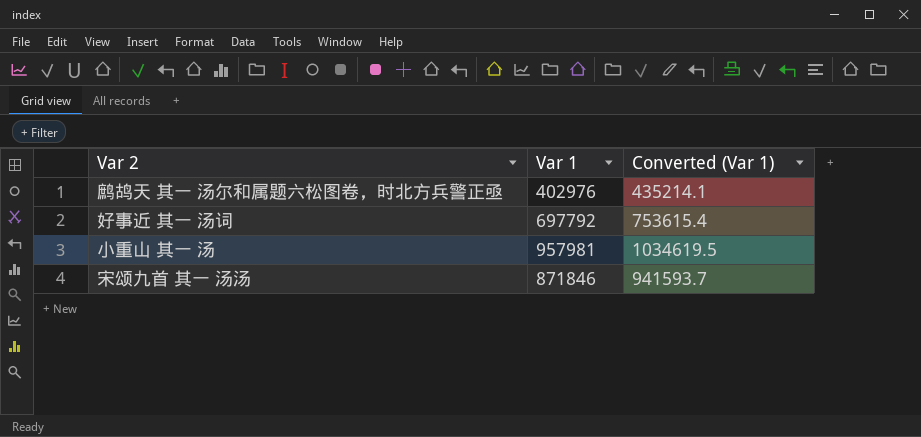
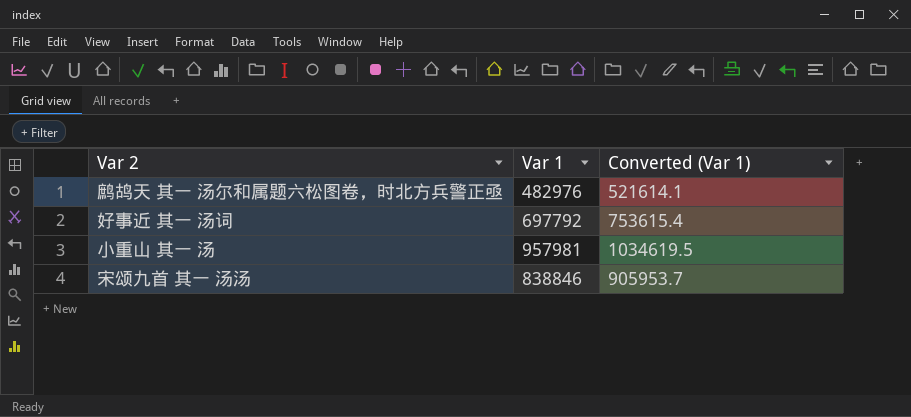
鹧鸪天 其一 汤尔和属题六松图卷，时北方兵警正亟 | Var 1: 402976 -> 482976
鹧鸪天 其一 汤尔和属题六松图卷，时北方兵警正亟 | Converted (Var 1): 435214.1 -> 521614.1
宋颂九首 其一 汤汤 | Var 1: 871846 -> 838846
宋颂九首 其一 汤汤 | Converted (Var 1): 941593.7 -> 905953.7

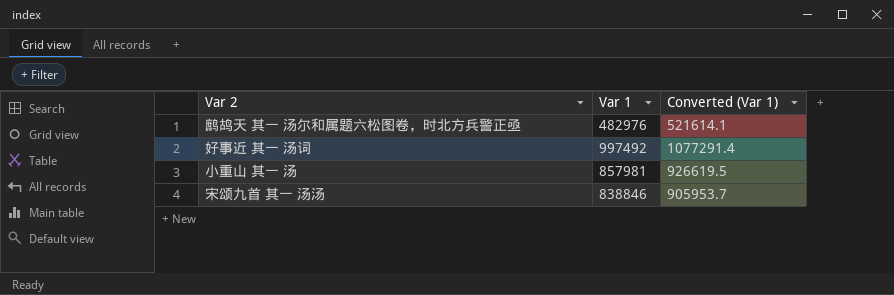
好事近 其一 汤词 | Var 1: 697792 -> 997492
好事近 其一 汤词 | Converted (Var 1): 753615.4 -> 1077291.4
小重山 其一 汤 | Var 1: 957981 -> 857981
小重山 其一 汤 | Converted (Var 1): 1034619.5 -> 926619.5

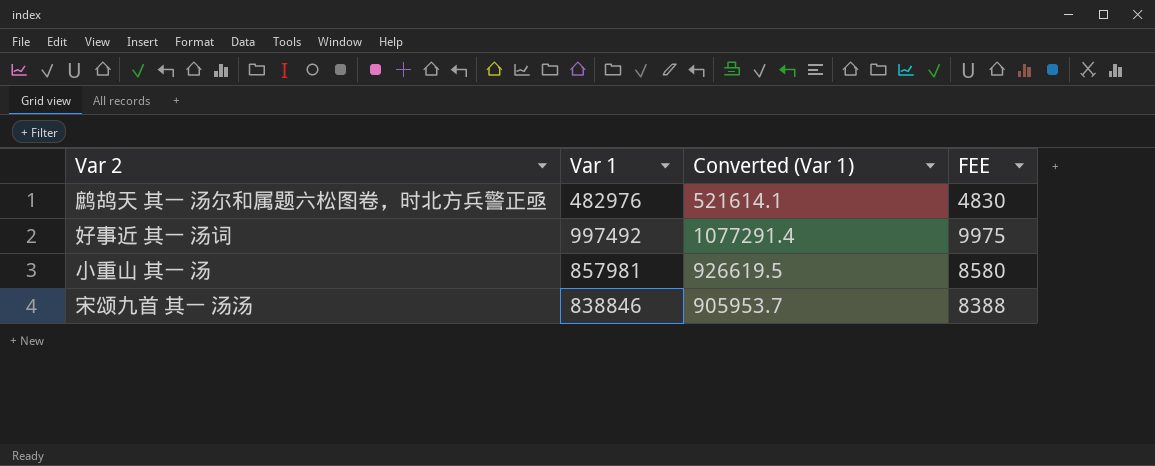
column FEE | formula: none -> [Var 1] * 0.01

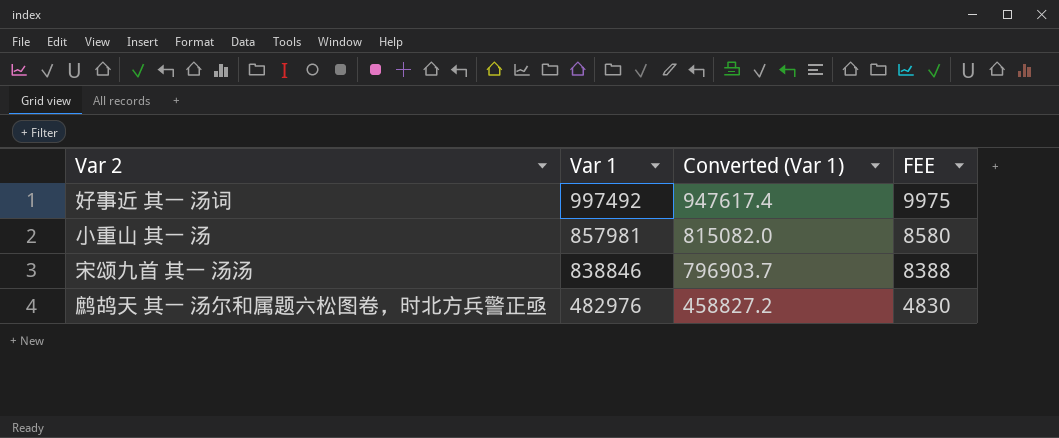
row order: none -> Var 1 descending
column Converted (Var 1) | formula: [Var 1] * 1.08 -> [Var 1] * 0.95

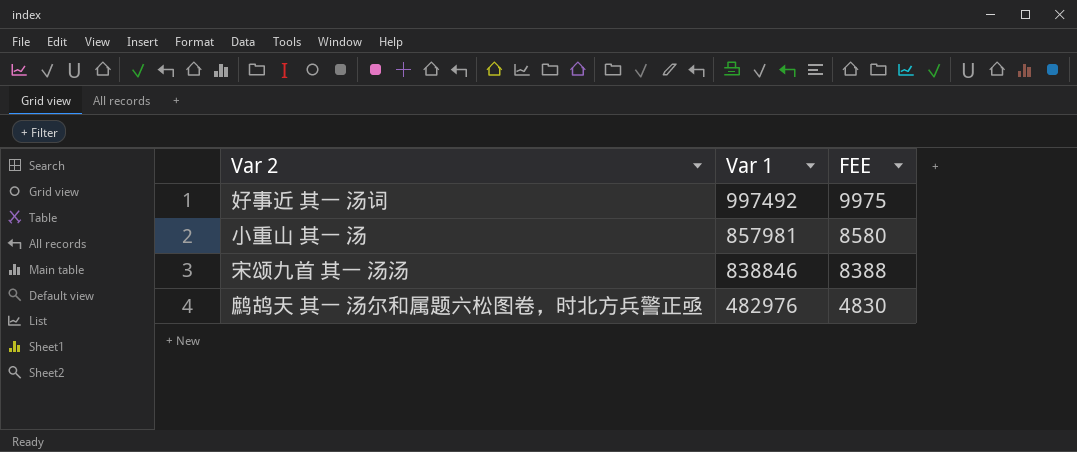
column Converted (Var 1) | formula: [Var 1] * 0.95 -> none

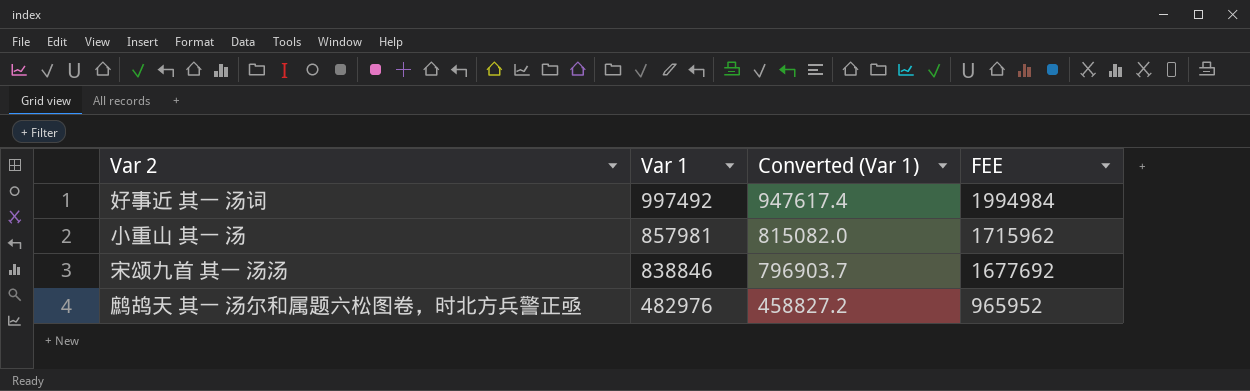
column Converted (Var 1) | formula: none -> [Var 1] * 0.95
column FEE | formula: [Var 1] * 0.01 -> [Var 1] * 2

